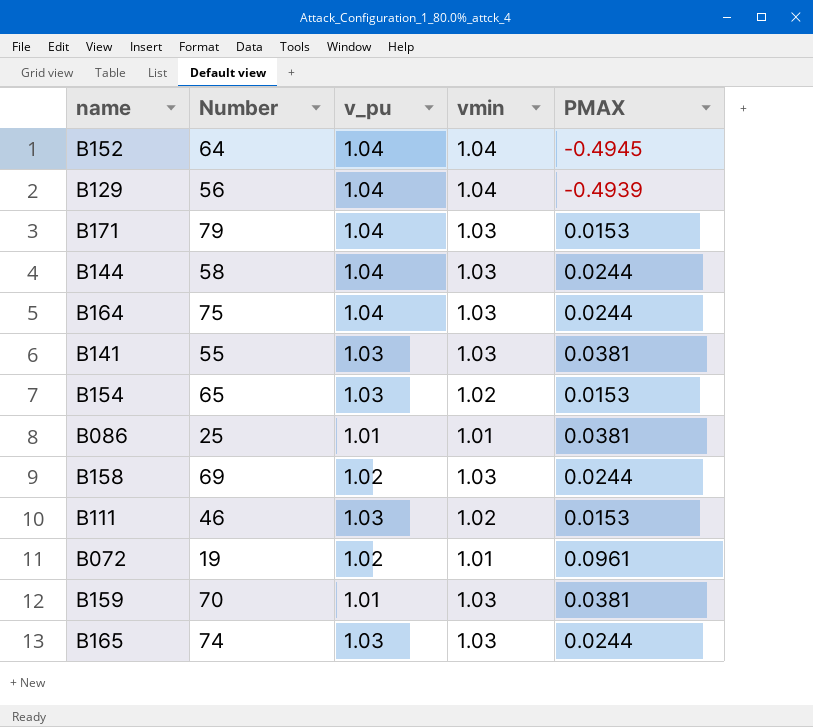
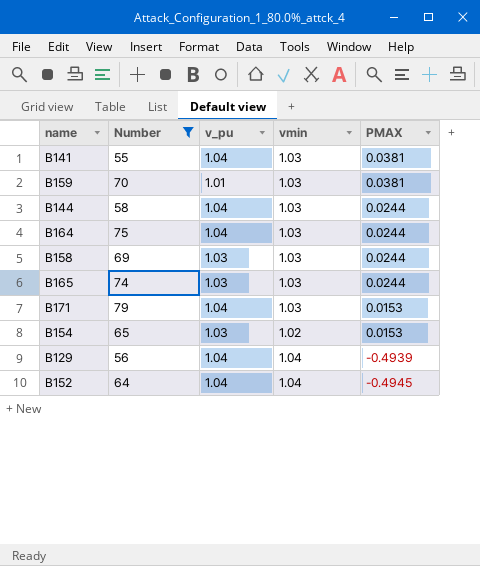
filter: none -> Number >= 55
row order: none -> PMAX descending
B141 | v_pu: 1.03 -> 1.04
B158 | v_pu: 1.02 -> 1.03

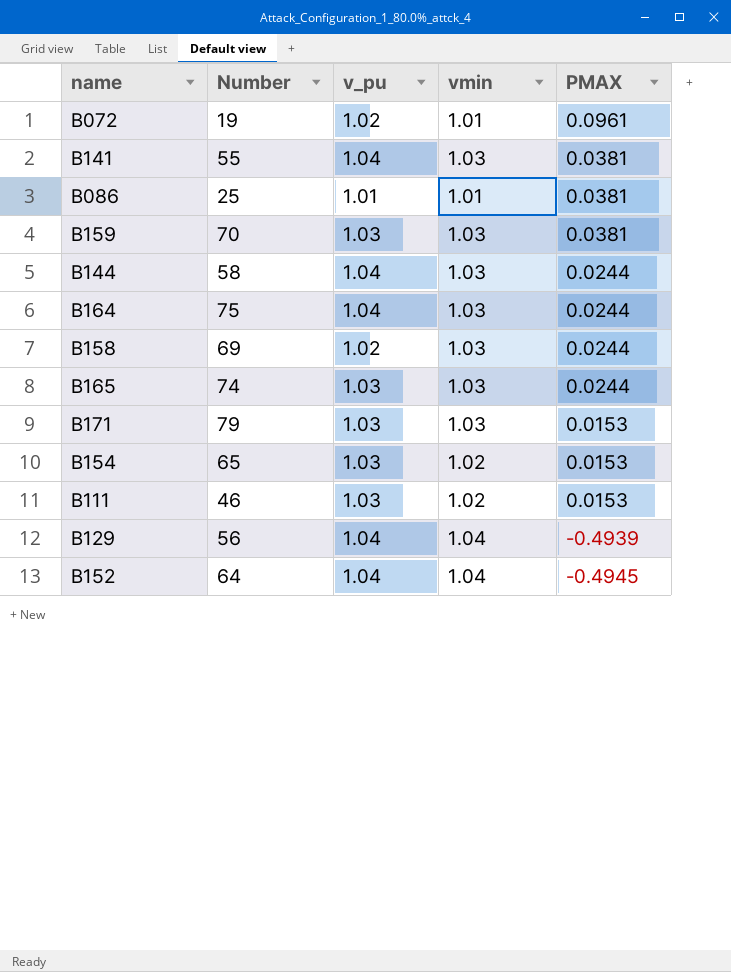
filter: Number >= 55 -> none
B159 | v_pu: 1.01 -> 1.03
B158 | v_pu: 1.03 -> 1.02
B171 | v_pu: 1.04 -> 1.03

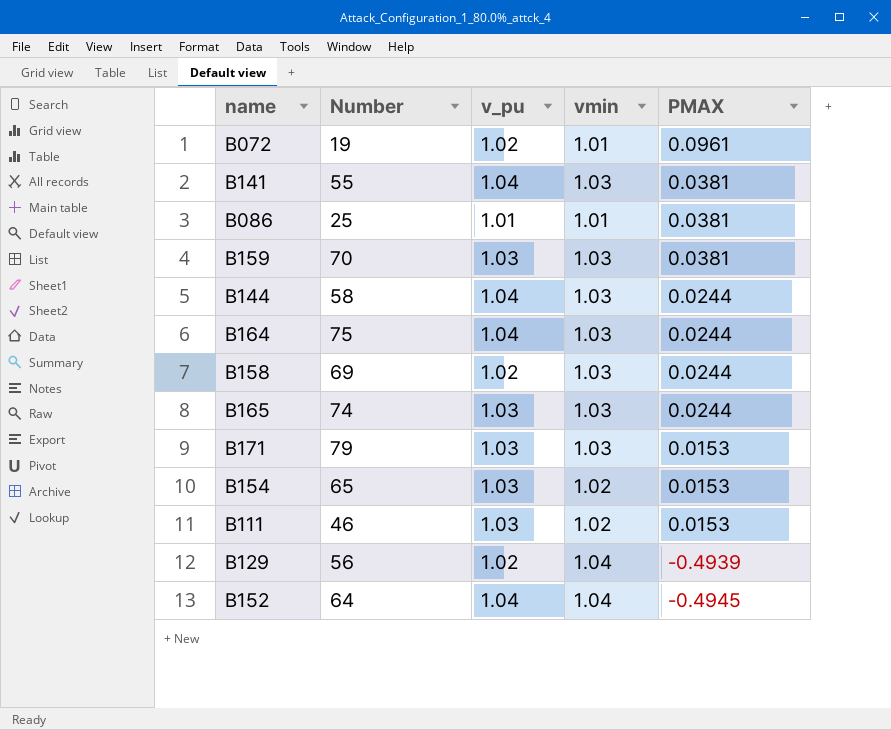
B129 | v_pu: 1.04 -> 1.02

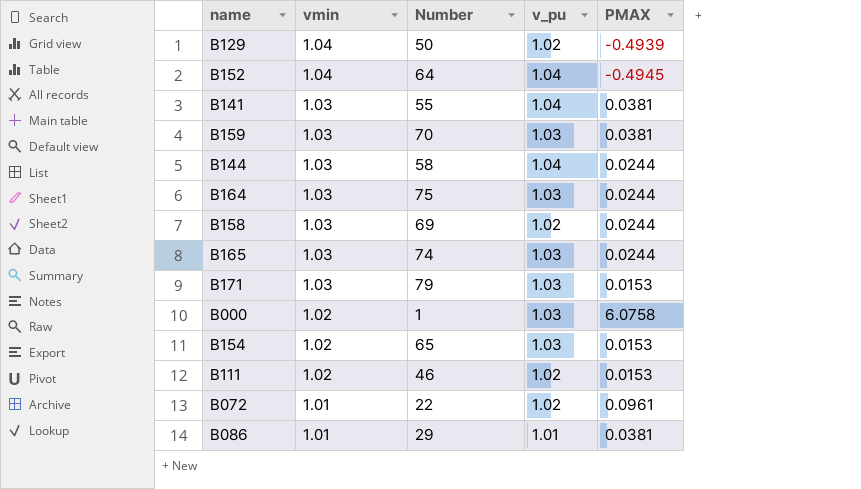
row order: PMAX descending -> vmin descending
column vmin | position: 4 -> 2
B129 | Number: 56 -> 50
B164 | v_pu: 1.04 -> 1.03
row B000: none -> 1.02 | 1 | 1.03 | 6.0758
B111 | v_pu: 1.03 -> 1.02
B072 | Number: 19 -> 22
B086 | Number: 25 -> 29

